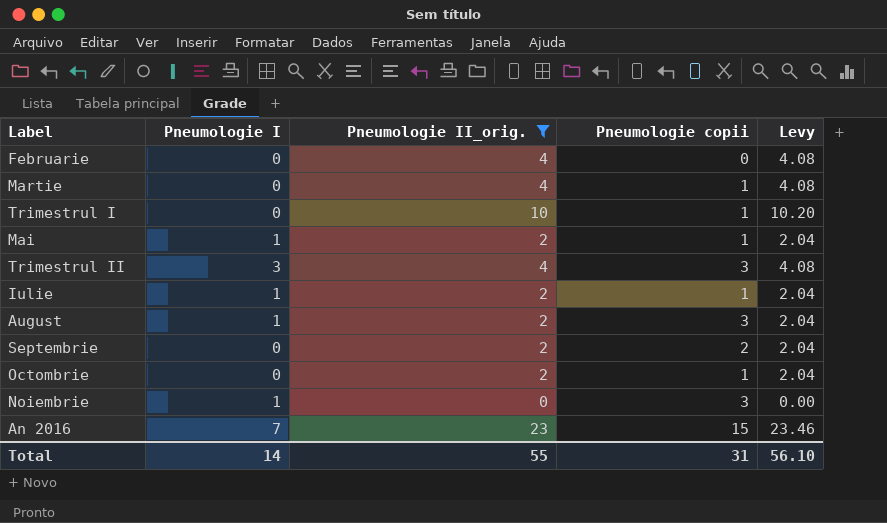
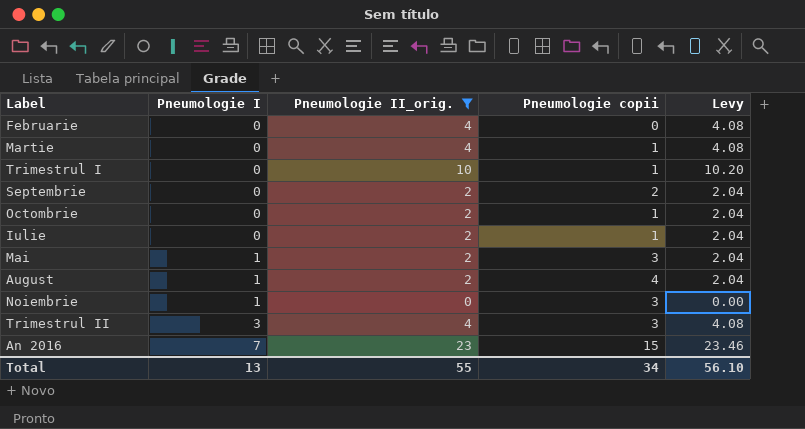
row order: none -> Pneumologie I ascending
Iulie | Pneumologie I: 1 -> 0
Mai | Pneumologie copii: 1 -> 3
August | Pneumologie copii: 3 -> 4
Total | Pneumologie I: 14 -> 13
Total | Pneumologie copii: 31 -> 34

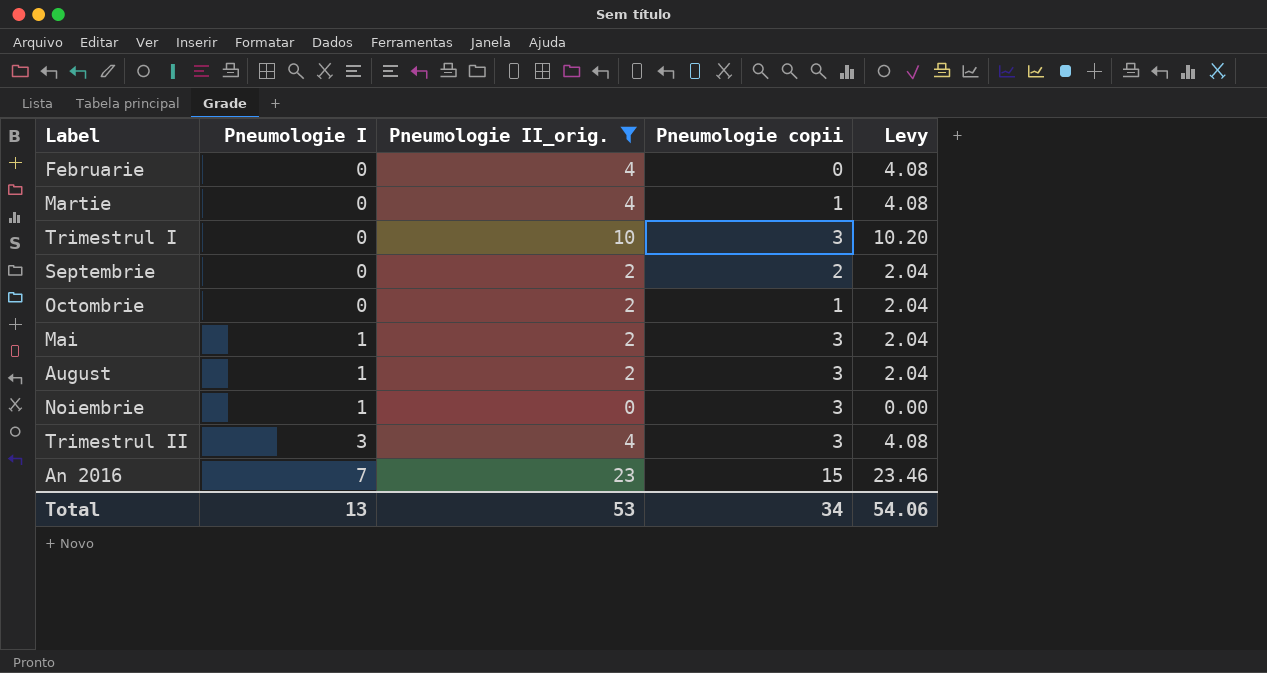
row Iulie: 0 | 2 | 1 | 2.04 -> none
Trimestrul I | Pneumologie copii: 1 -> 3
August | Pneumologie copii: 4 -> 3
Total | Pneumologie II_orig.: 55 -> 53
Total | Levy: 56.10 -> 54.06

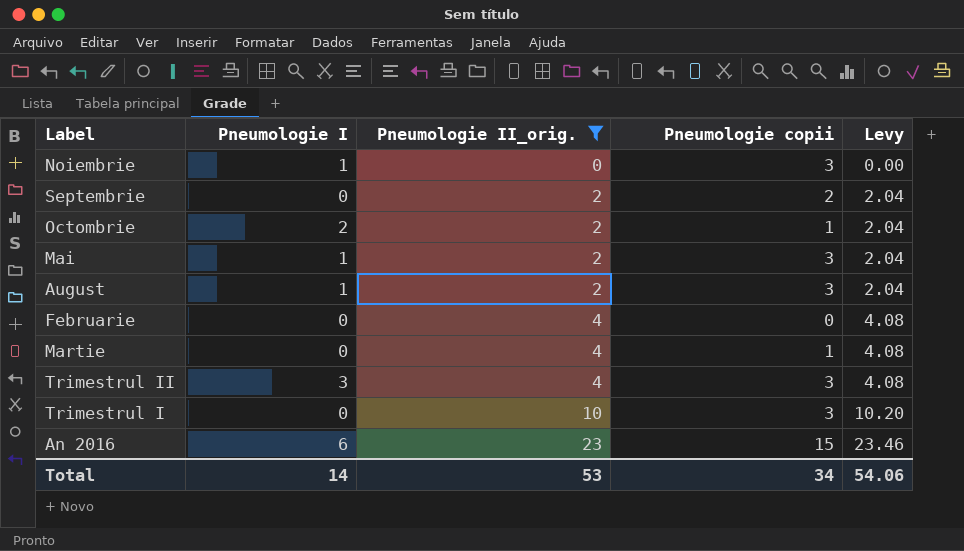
row order: Pneumologie I ascending -> Pneumologie II_orig. ascending
Octombrie | Pneumologie I: 0 -> 2
An 2016 | Pneumologie I: 7 -> 6
Total | Pneumologie I: 13 -> 14

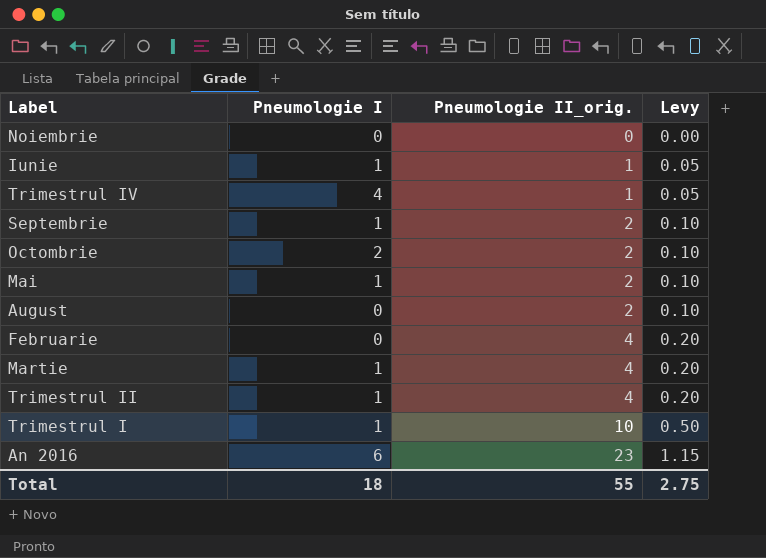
filter: Pneumologie II_orig. != 1 -> none
column Pneumologie copii | position: 4 -> none
column Levy | formula: [Pneumologie II_orig.] * 1.02 -> [Pneumologie II_orig.] * 0.05
Noiembrie | Pneumologie I: 1 -> 0
Septembrie | Pneumologie I: 0 -> 1
August | Pneumologie I: 1 -> 0
Martie | Pneumologie I: 0 -> 1
Trimestrul II | Pneumologie I: 3 -> 1
Trimestrul I | Pneumologie I: 0 -> 1
Total | Pneumologie I: 14 -> 18
Total | Pneumologie II_orig.: 53 -> 55
Total | Levy: 54.06 -> 2.75

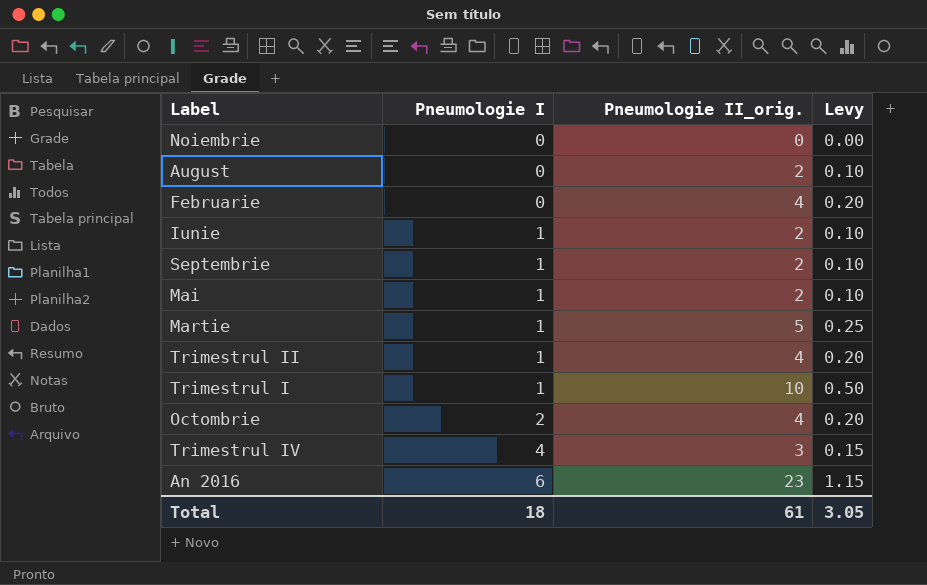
row order: Pneumologie II_orig. ascending -> Pneumologie I ascending
Iunie | Pneumologie II_orig.: 1 -> 2
Iunie | Levy: 0.05 -> 0.10
Martie | Pneumologie II_orig.: 4 -> 5
Martie | Levy: 0.20 -> 0.25
Octombrie | Pneumologie II_orig.: 2 -> 4
Octombrie | Levy: 0.10 -> 0.20
Trimestrul IV | Pneumologie II_orig.: 1 -> 3
Trimestrul IV | Levy: 0.05 -> 0.15
Total | Pneumologie II_orig.: 55 -> 61
Total | Levy: 2.75 -> 3.05

